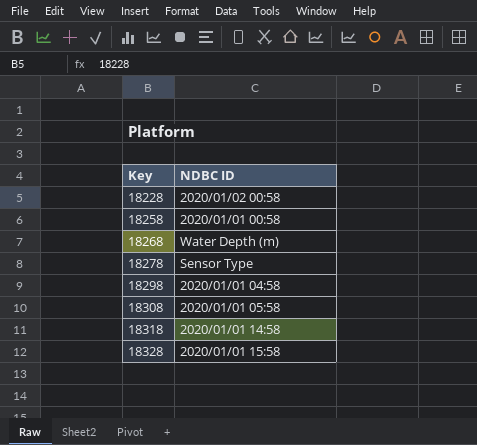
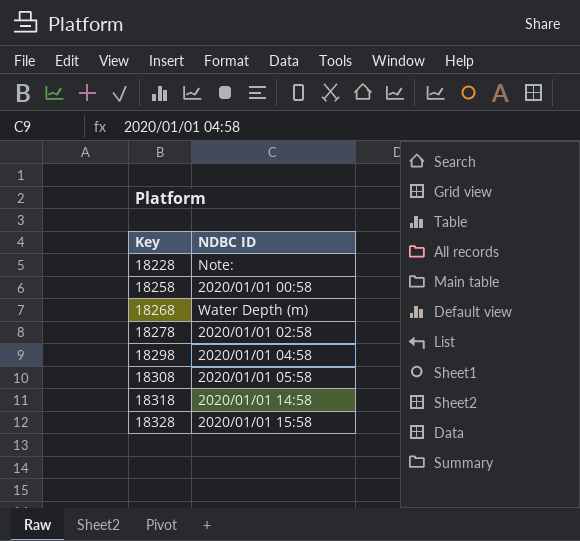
18228 | NDBC ID: 2020/01/02 00:58 -> Note:
18278 | NDBC ID: Sensor Type -> 2020/01/01 02:58

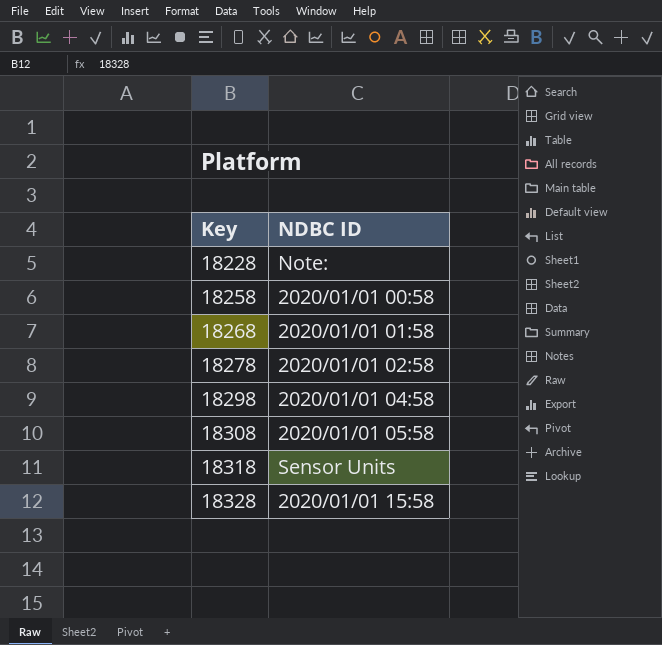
18268 | NDBC ID: Water Depth (m) -> 2020/01/01 01:58
18318 | NDBC ID: 2020/01/01 14:58 -> Sensor Units

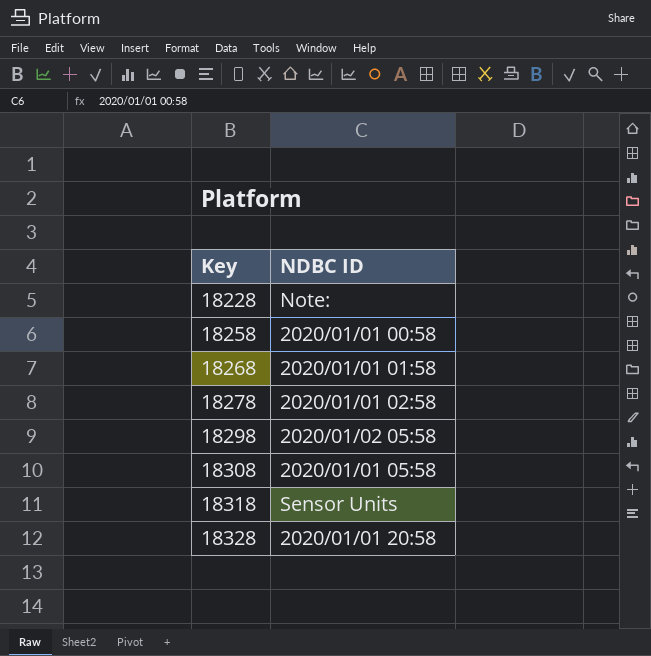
18298 | NDBC ID: 2020/01/01 04:58 -> 2020/01/02 05:58
18328 | NDBC ID: 2020/01/01 15:58 -> 2020/01/01 20:58

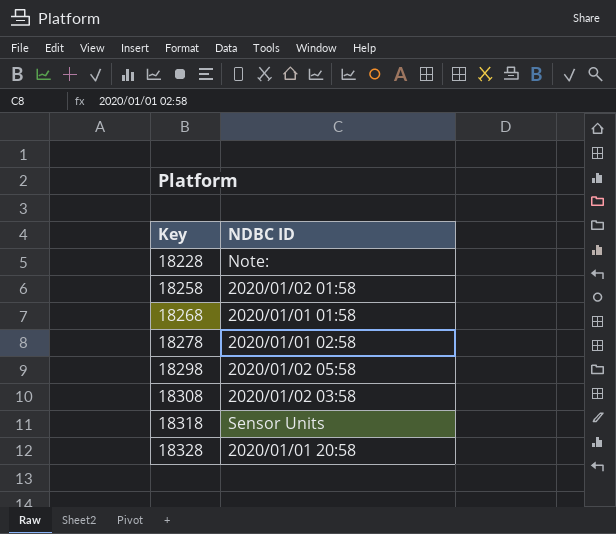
18258 | NDBC ID: 2020/01/01 00:58 -> 2020/01/02 01:58
18308 | NDBC ID: 2020/01/01 05:58 -> 2020/01/02 03:58

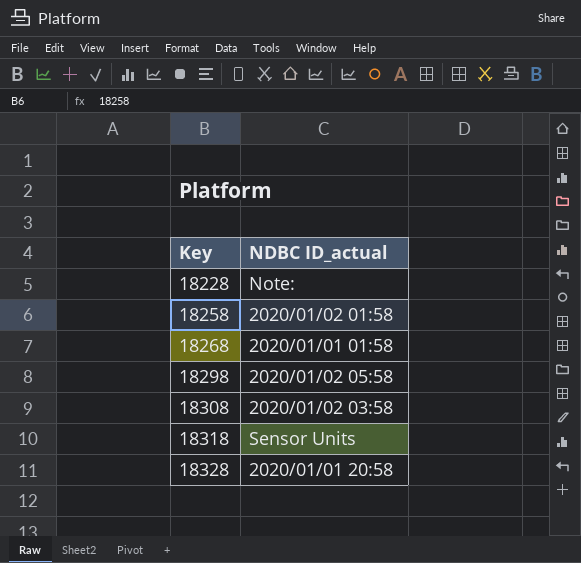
column name: NDBC ID -> NDBC ID_actual
row 18278: 2020/01/01 02:58 -> none

